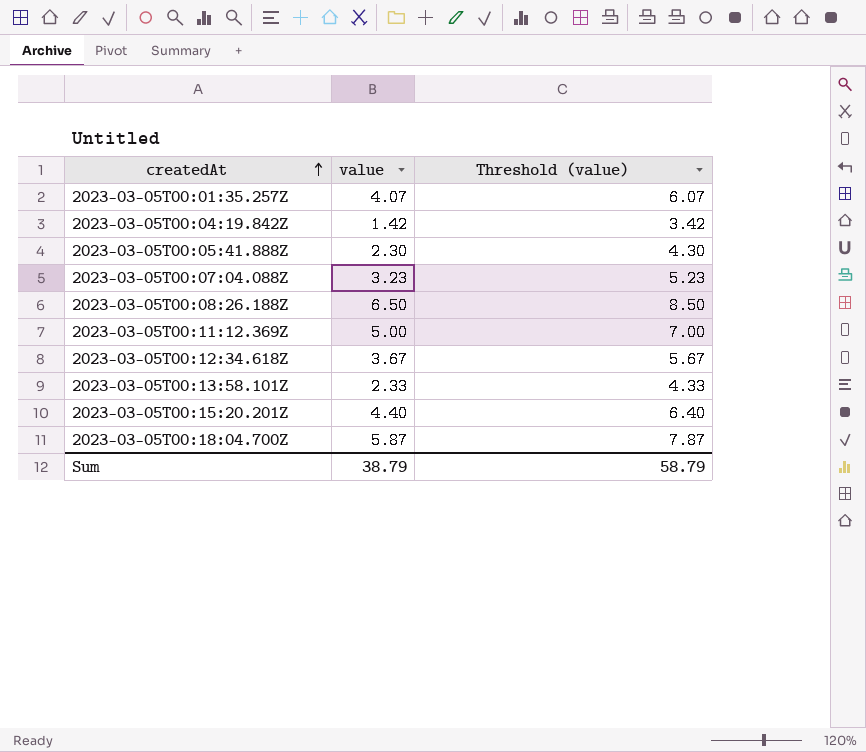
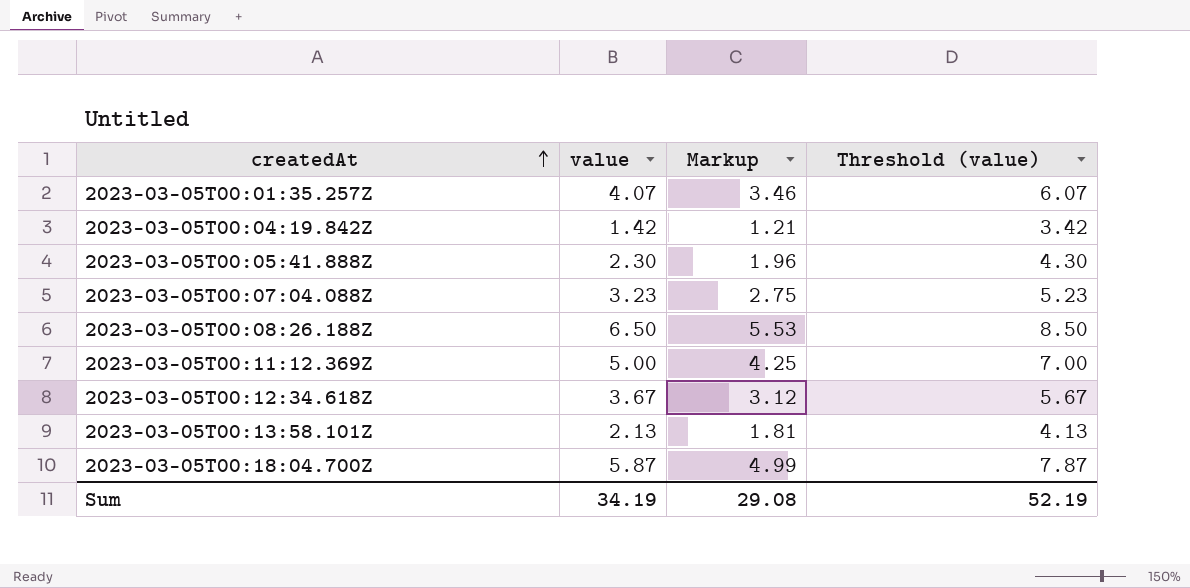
column Markup | formula: none -> [value] * 0.85
row 2023-03-05T00:15:20.201Z: 4.40 | 6.40 -> none
2023-03-05T00:13:58.101Z | value: 2.33 -> 2.13
2023-03-05T00:13:58.101Z | Threshold (value): 4.33 -> 4.13
Sum | value: 38.79 -> 34.19
Sum | Threshold (value): 58.79 -> 52.19

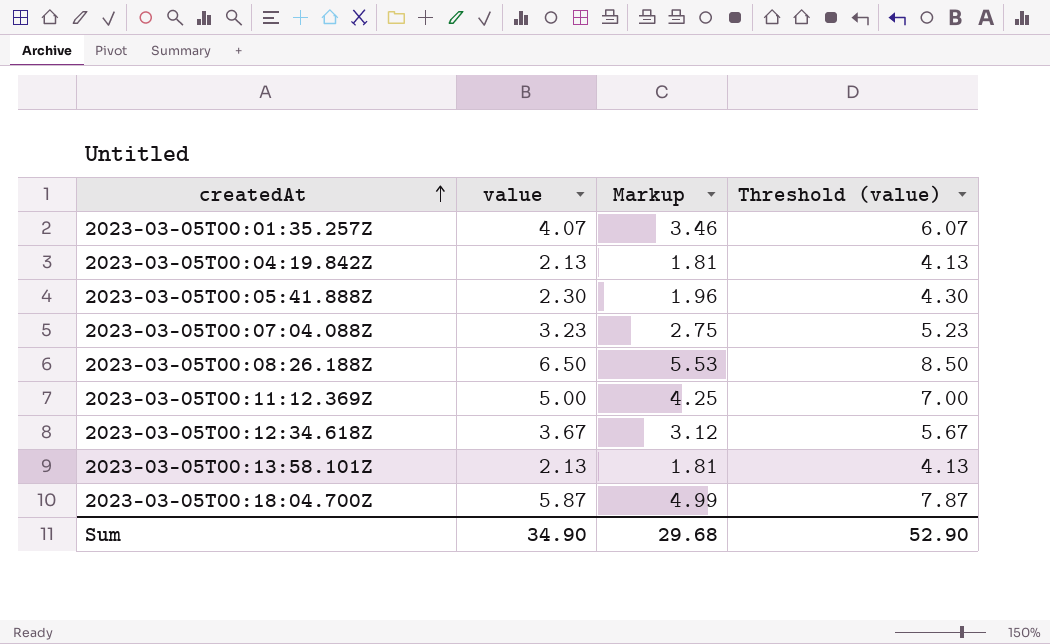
2023-03-05T00:04:19.842Z | value: 1.42 -> 2.13
2023-03-05T00:04:19.842Z | Markup: 1.21 -> 1.81
2023-03-05T00:04:19.842Z | Threshold (value): 3.42 -> 4.13
Sum | value: 34.19 -> 34.90
Sum | Markup: 29.08 -> 29.68
Sum | Threshold (value): 52.19 -> 52.90

